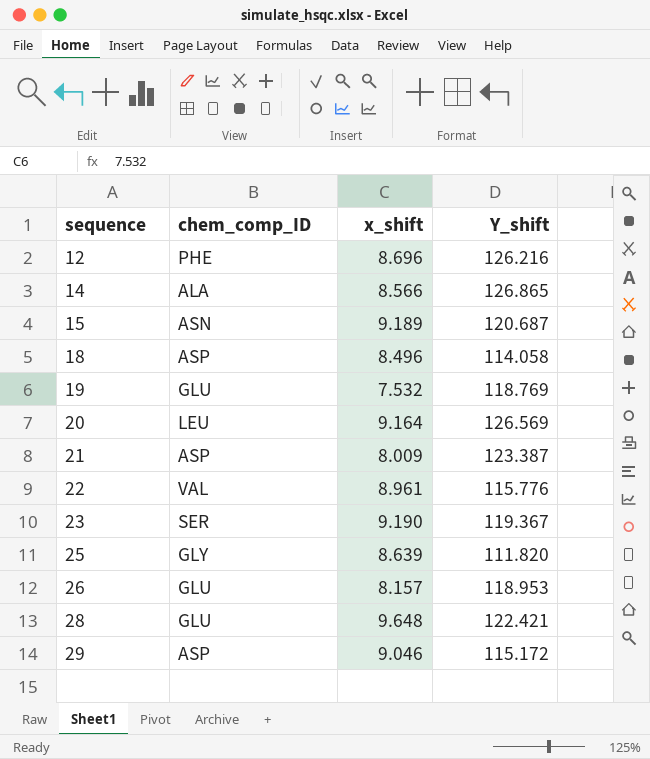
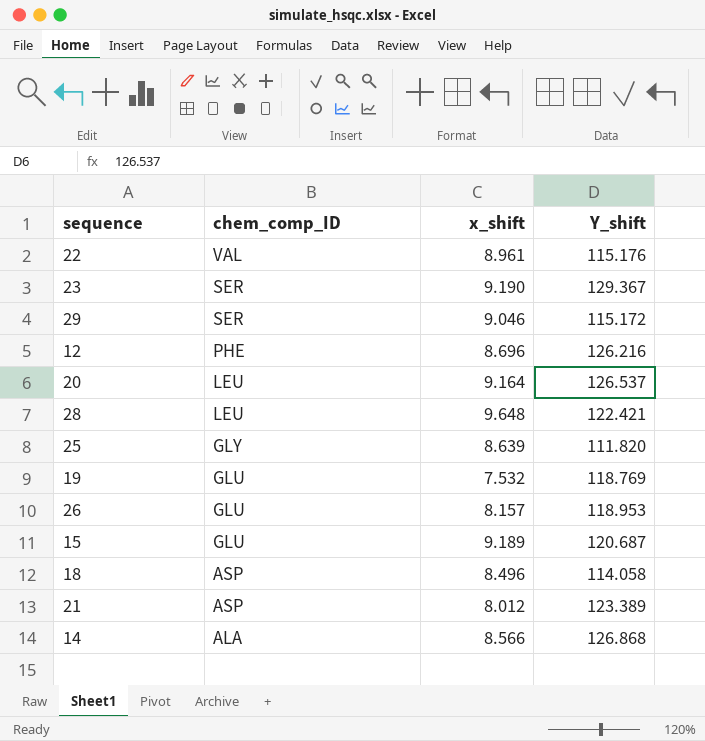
row order: sequence ascending -> chem_comp_ID descending
22 | Y_shift: 115.776 -> 115.176
23 | Y_shift: 119.367 -> 129.367
29 | chem_comp_ID: ASP -> SER
20 | Y_shift: 126.569 -> 126.537
28 | chem_comp_ID: GLU -> LEU
15 | chem_comp_ID: ASN -> GLU
21 | x_shift: 8.009 -> 8.012
21 | Y_shift: 123.387 -> 123.389
14 | Y_shift: 126.865 -> 126.868

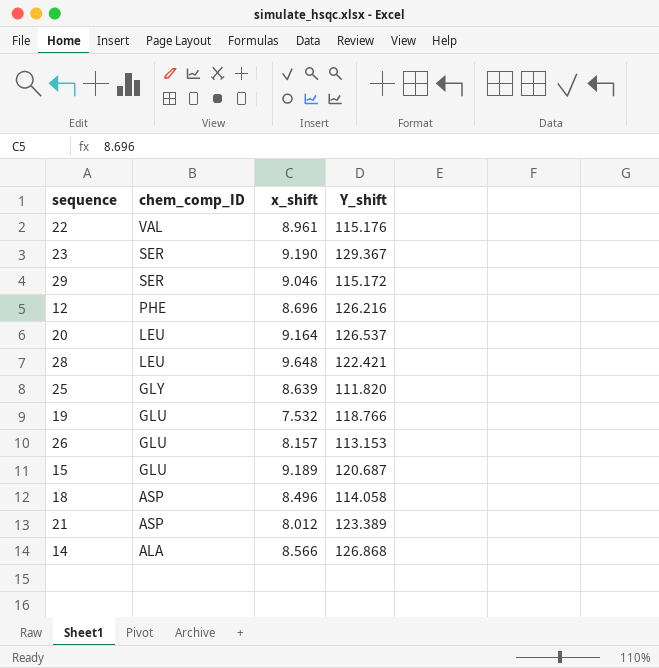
19 | Y_shift: 118.769 -> 118.766
26 | Y_shift: 118.953 -> 113.153

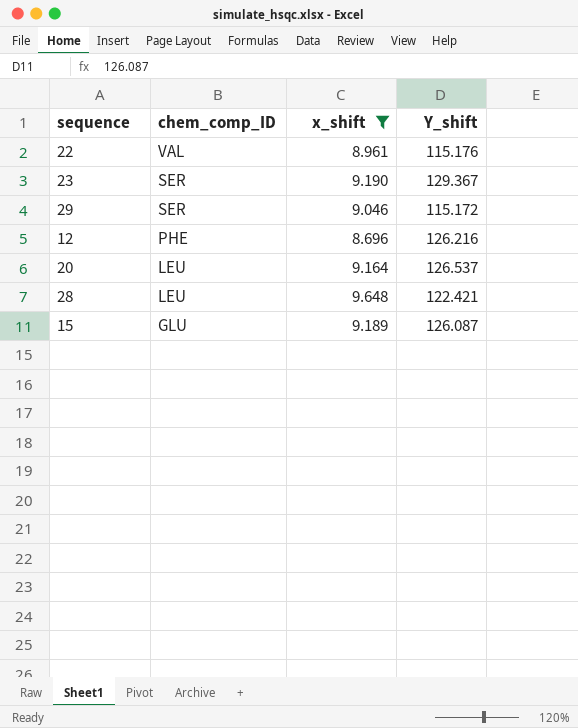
filter: none -> x_shift >= 8.696
15 | Y_shift: 120.687 -> 126.087

